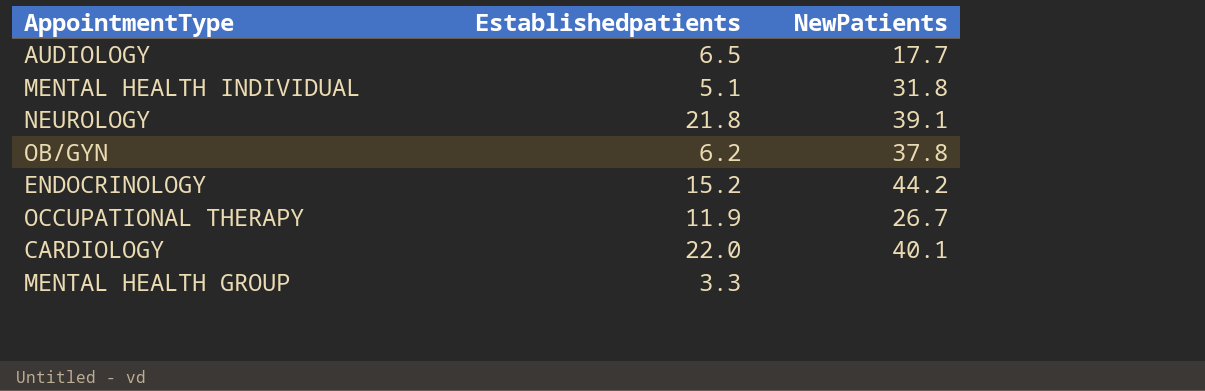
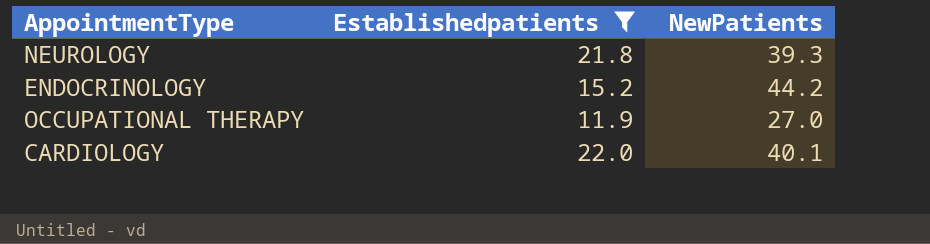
filter: none -> Establishedpatients >= 11.9
NEUROLOGY | NewPatients: 39.1 -> 39.3
OCCUPATIONAL THERAPY | NewPatients: 26.7 -> 27.0

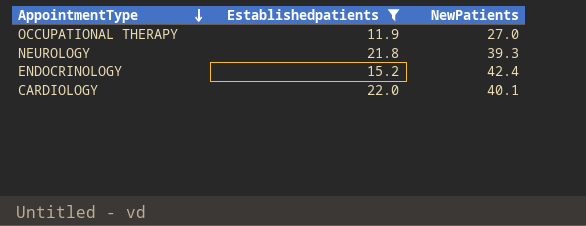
row order: none -> AppointmentType descending
ENDOCRINOLOGY | NewPatients: 44.2 -> 42.4

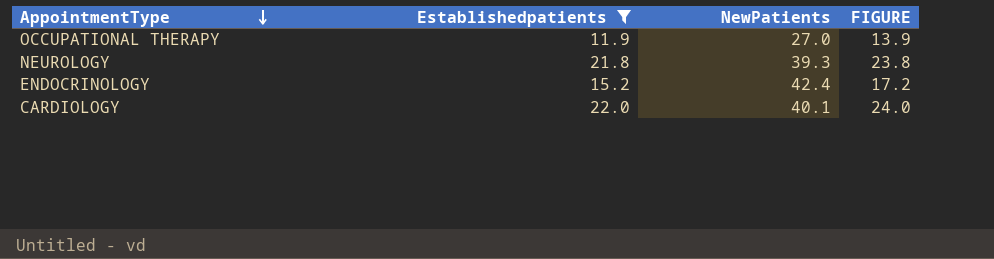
column FIGURE | formula: none -> [Establishedpatients] + 2

